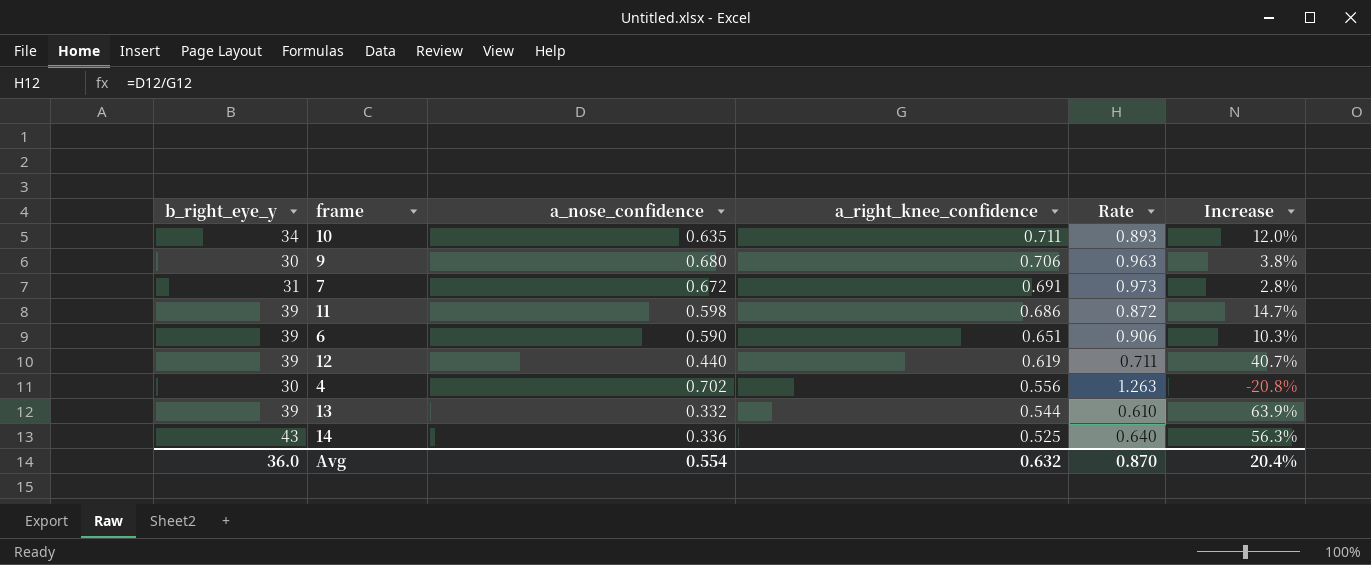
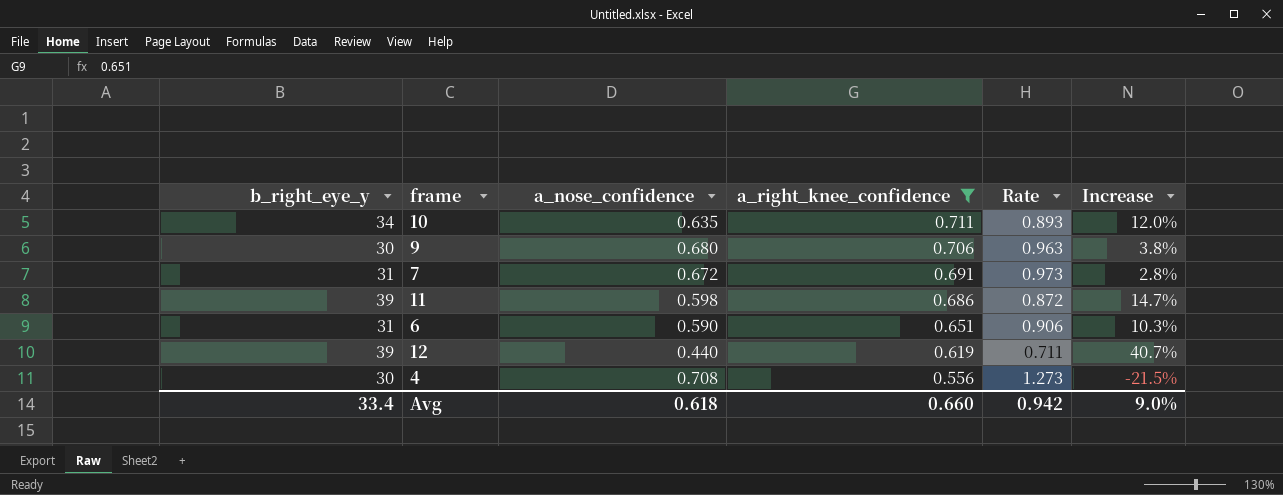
filter: none -> a_right_knee_confidence >= 0.556
6 | b_right_eye_y: 39 -> 31
4 | a_nose_confidence: 0.702 -> 0.708
4 | Rate: 1.263 -> 1.273
4 | Increase: -20.8% -> -21.5%
Avg | b_right_eye_y: 36.0 -> 33.4
Avg | a_nose_confidence: 0.554 -> 0.618
Avg | a_right_knee_confidence: 0.632 -> 0.660
Avg | Rate: 0.870 -> 0.942
Avg | Increase: 20.4% -> 9.0%

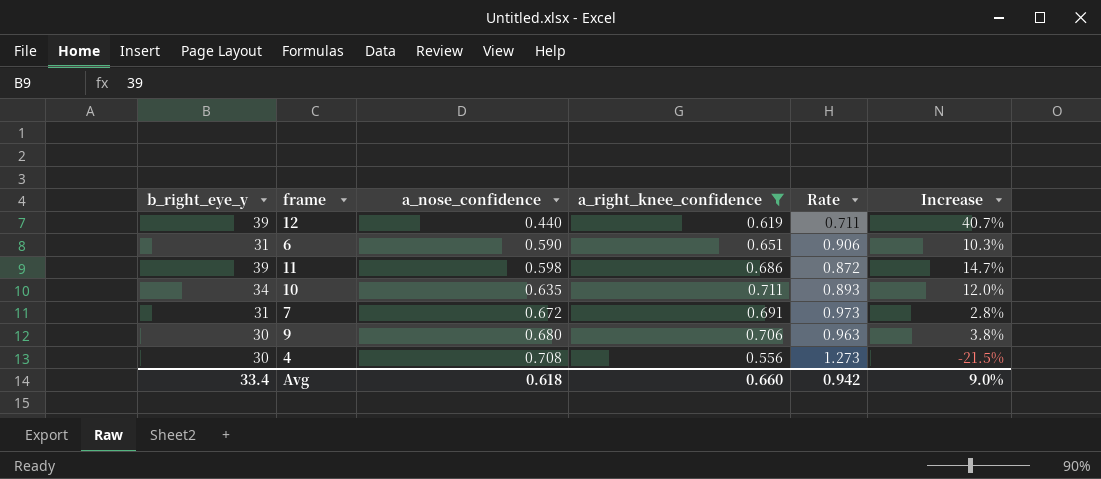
row order: a_right_knee_confidence descending -> a_nose_confidence ascending

